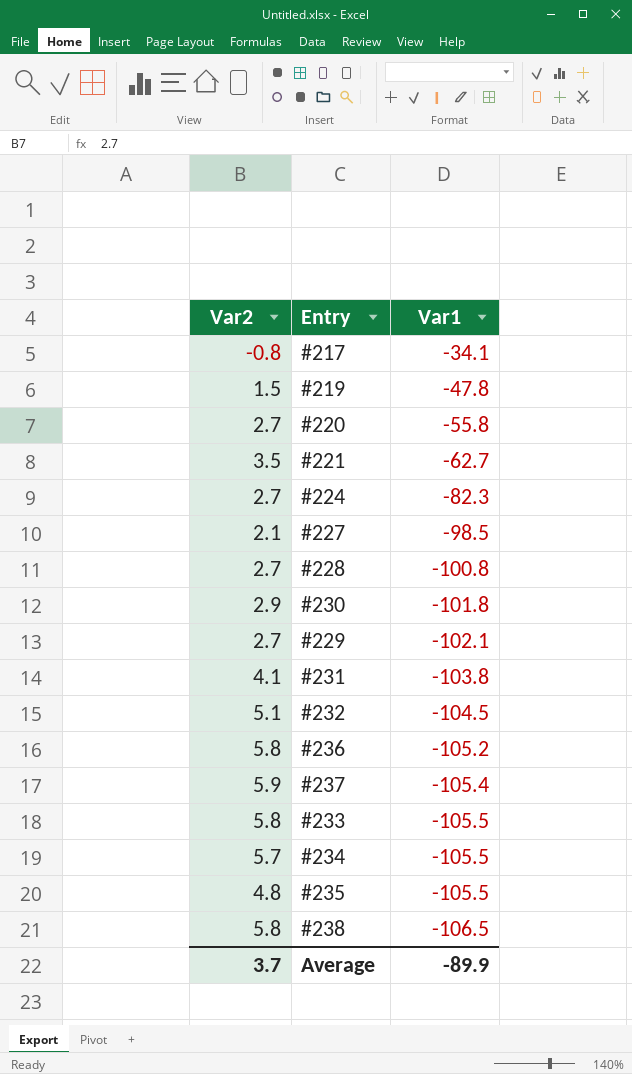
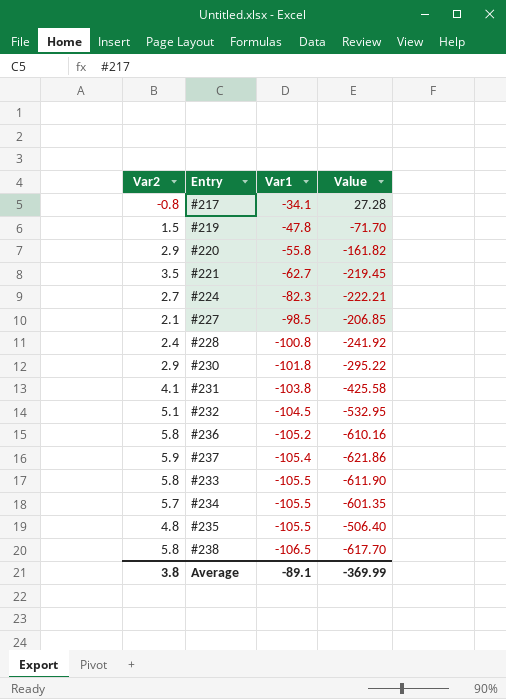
column Value | formula: none -> [Var2] * [Var1]
row #229: 2.7 | -102.1 -> none
#220 | Var2: 2.7 -> 2.9
#228 | Var2: 2.7 -> 2.4
Average | Var2: 3.7 -> 3.8
Average | Var1: -89.9 -> -89.1

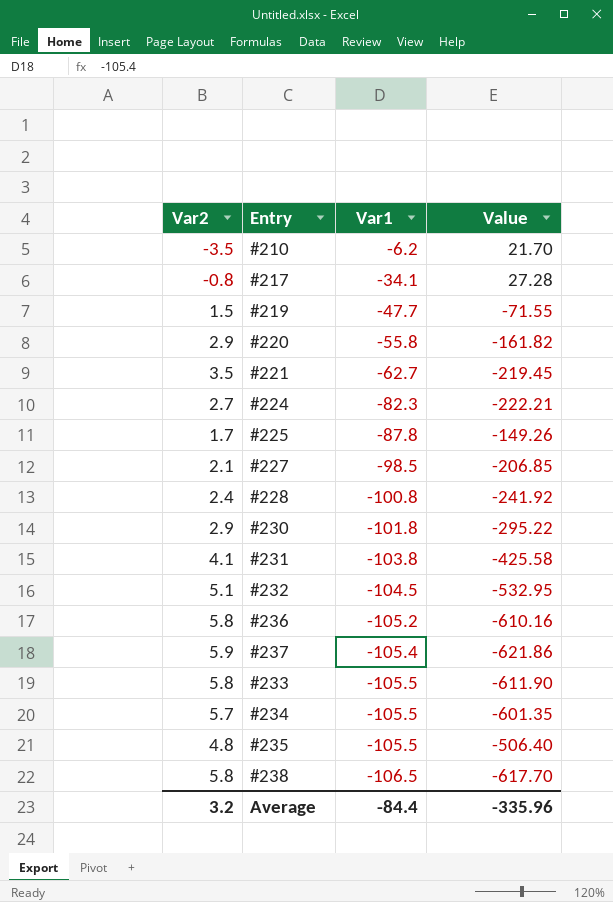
row #210: none -> -3.5 | -6.2 | 21.70
#219 | Var1: -47.8 -> -47.7
#219 | Value: -71.70 -> -71.55
row #225: none -> 1.7 | -87.8 | -149.26
Average | Var2: 3.8 -> 3.2
Average | Var1: -89.1 -> -84.4
Average | Value: -369.99 -> -335.96

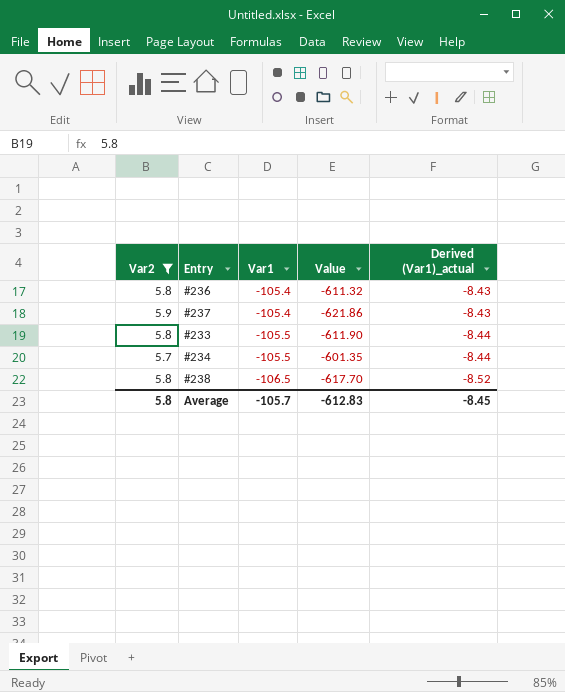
filter: none -> Var2 >= 5.7
column Derived (Var1)_actual | formula: none -> [Var1] * 0.08
#236 | Var1: -105.2 -> -105.4
#236 | Value: -610.16 -> -611.32
Average | Var2: 3.2 -> 5.8
Average | Var1: -84.4 -> -105.7
Average | Value: -335.96 -> -612.83

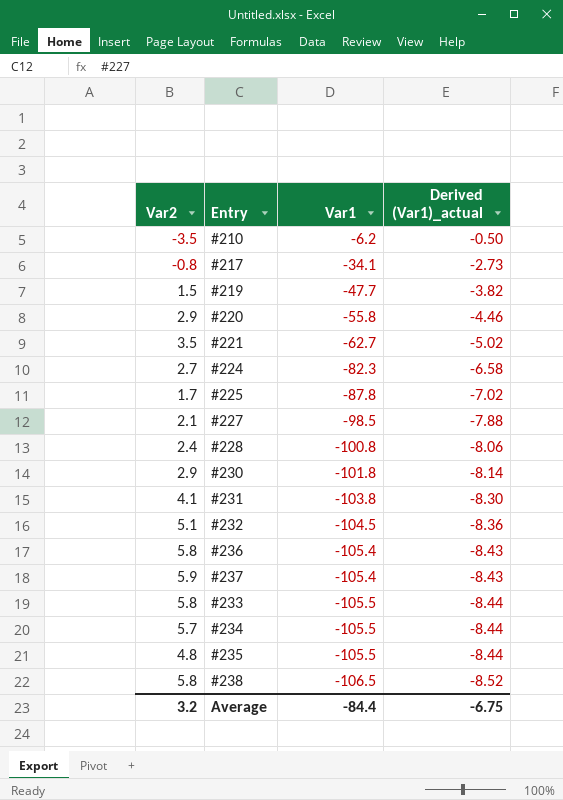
filter: Var2 >= 5.7 -> none
column Value | formula: [Var2] * [Var1] -> none
Average | Var2: 5.8 -> 3.2
Average | Var1: -105.7 -> -84.4
Average | Derived (Var1)_actual: -8.45 -> -6.75

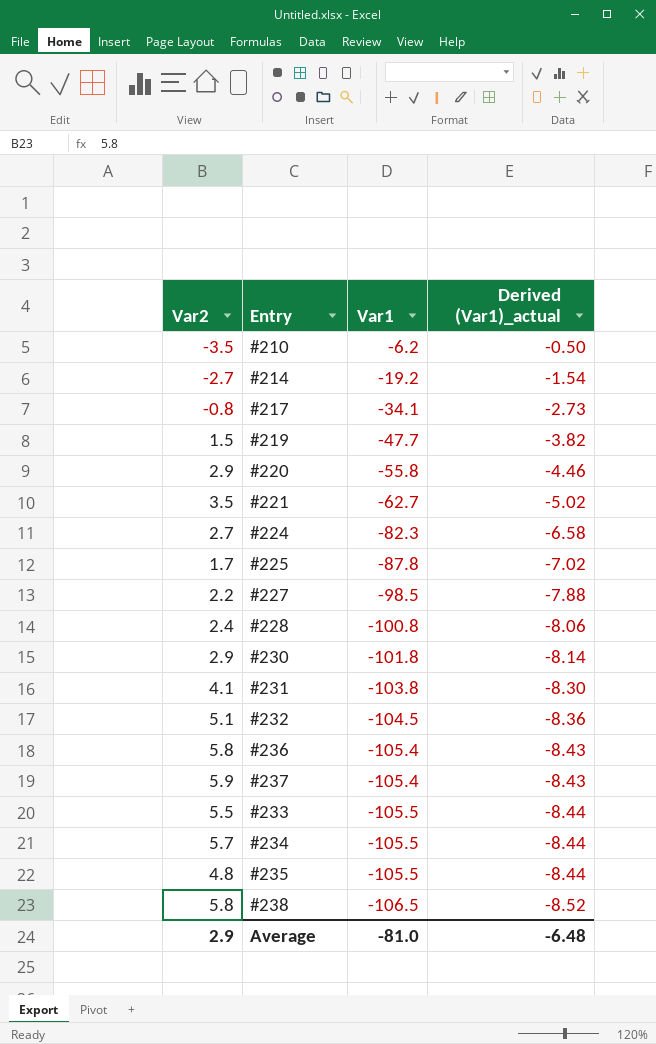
row #214: none -> -2.7 | -19.2 | -1.54
#227 | Var2: 2.1 -> 2.2
#233 | Var2: 5.8 -> 5.5
Average | Var2: 3.2 -> 2.9
Average | Var1: -84.4 -> -81.0
Average | Derived (Var1)_actual: -6.75 -> -6.48

